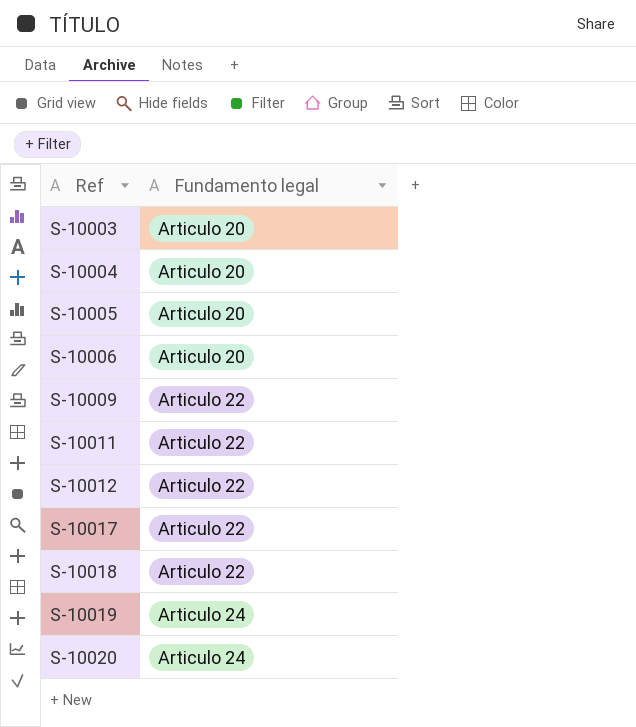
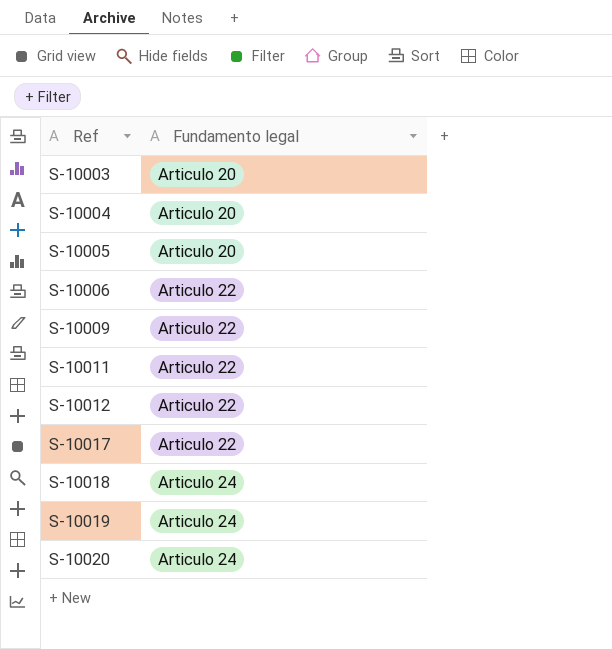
S-10006 | Fundamento legal: Articulo 20 -> Articulo 22
S-10018 | Fundamento legal: Articulo 22 -> Articulo 24

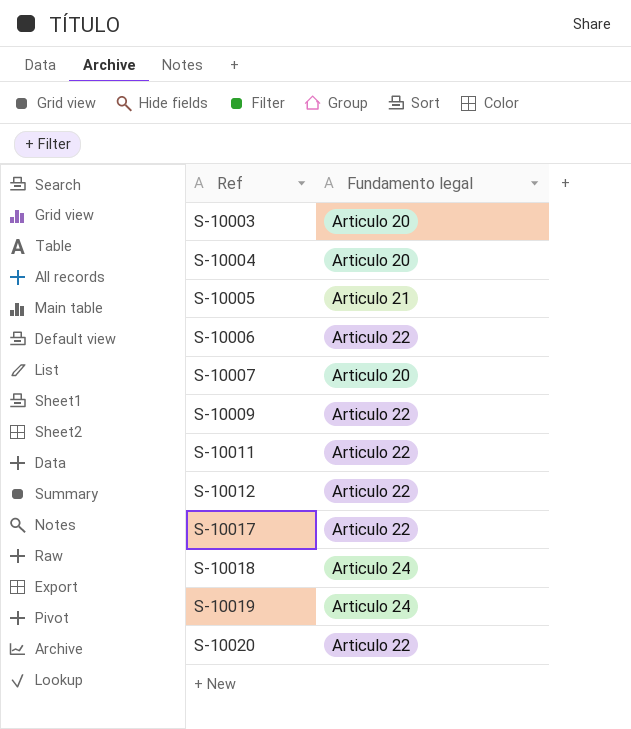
S-10005 | Fundamento legal: Articulo 20 -> Articulo 21
row S-10007: none -> Articulo 20
S-10020 | Fundamento legal: Articulo 24 -> Articulo 22

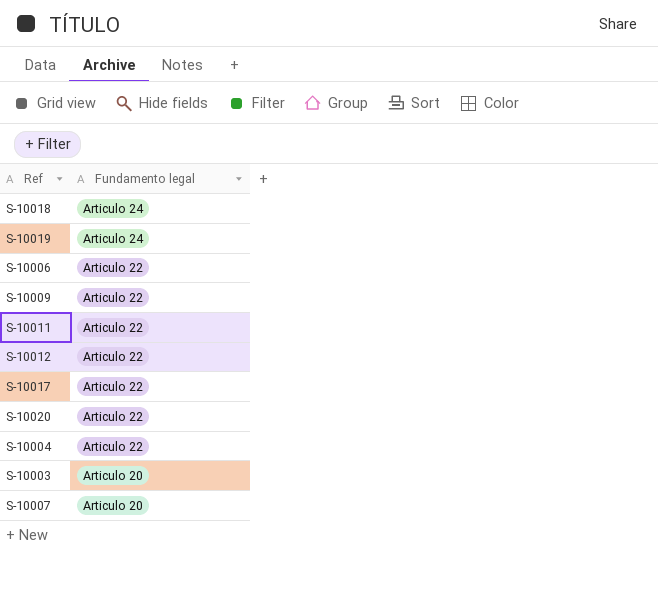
row order: Ref ascending -> Fundamento legal descending
row S-10005: Articulo 21 -> none
S-10004 | Fundamento legal: Articulo 20 -> Articulo 22

